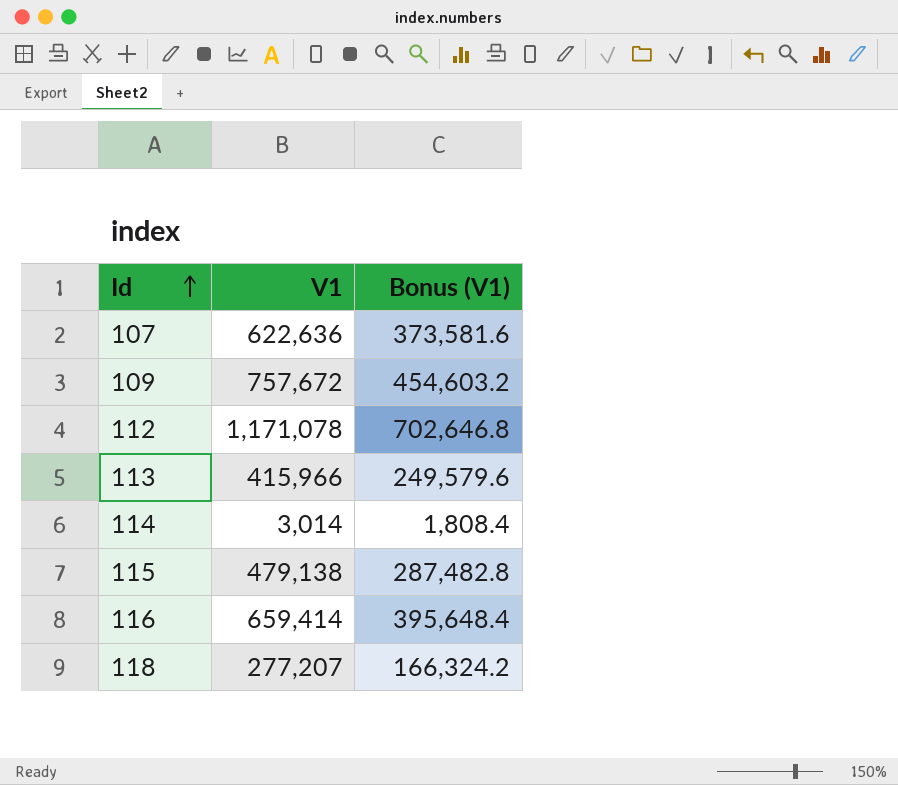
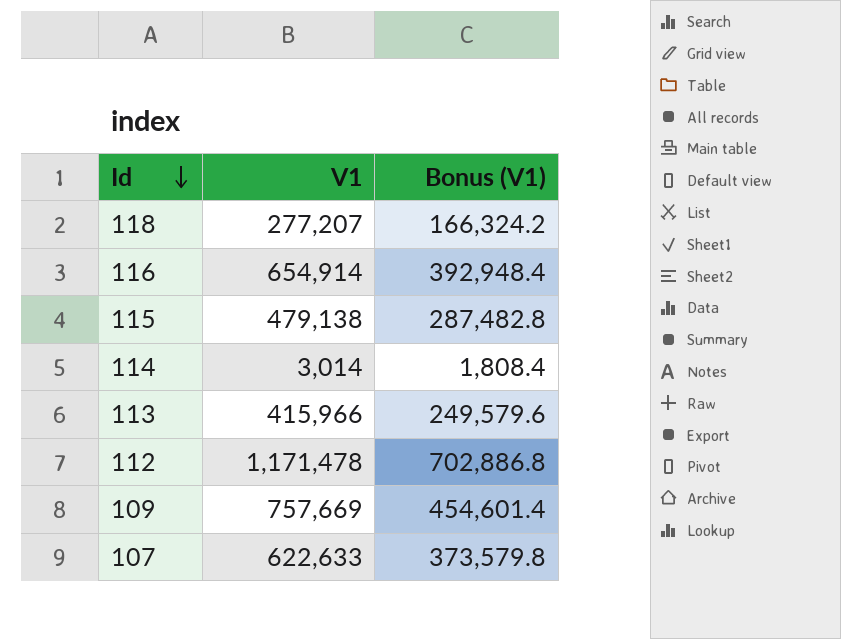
row order: Id ascending -> Id descending
116 | V1: 659,414 -> 654,914
116 | Bonus (V1): 395,648.4 -> 392,948.4
112 | V1: 1,171,078 -> 1,171,478
112 | Bonus (V1): 702,646.8 -> 702,886.8
109 | V1: 757,672 -> 757,669
109 | Bonus (V1): 454,603.2 -> 454,601.4
107 | V1: 622,636 -> 622,633
107 | Bonus (V1): 373,581.6 -> 373,579.8

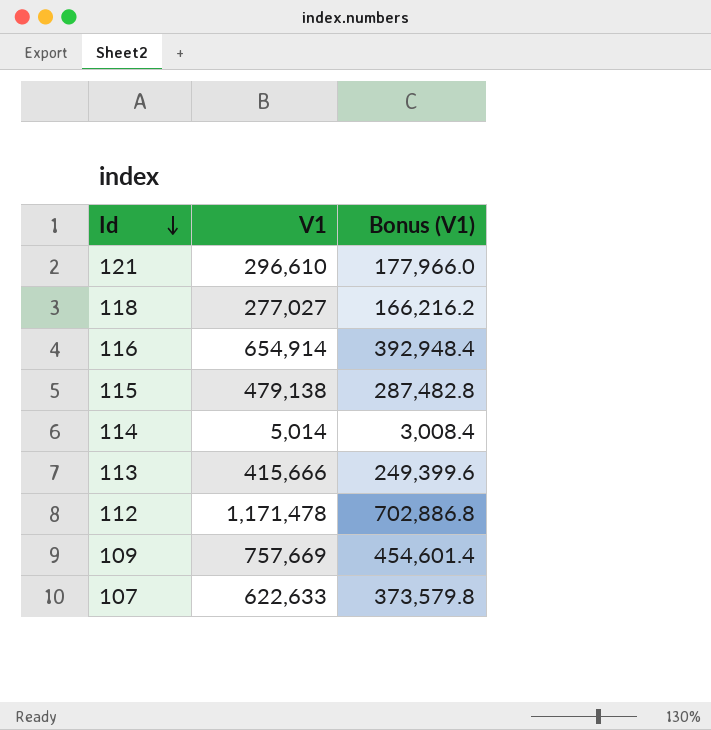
row 121: none -> 296,610 | 177,966.0
118 | V1: 277,207 -> 277,027
118 | Bonus (V1): 166,324.2 -> 166,216.2
114 | V1: 3,014 -> 5,014
114 | Bonus (V1): 1,808.4 -> 3,008.4
113 | V1: 415,966 -> 415,666
113 | Bonus (V1): 249,579.6 -> 249,399.6

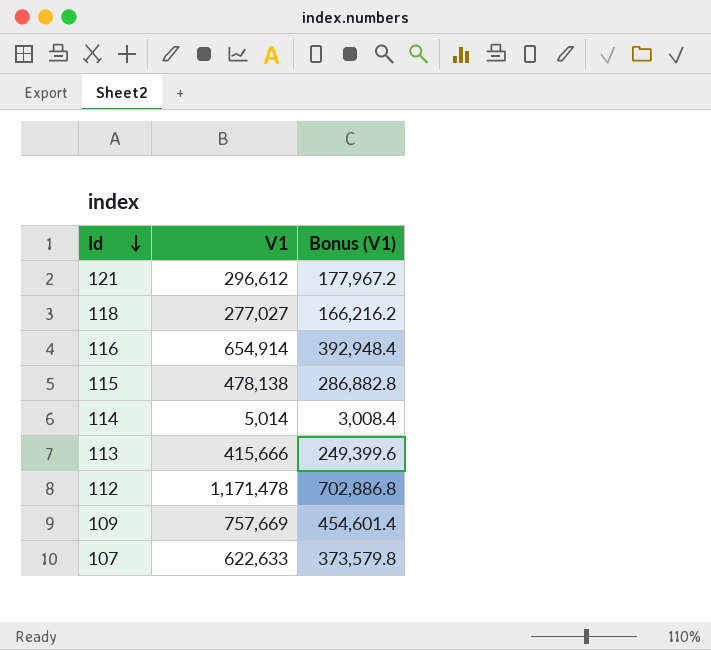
121 | V1: 296,610 -> 296,612
121 | Bonus (V1): 177,966.0 -> 177,967.2
115 | V1: 479,138 -> 478,138
115 | Bonus (V1): 287,482.8 -> 286,882.8

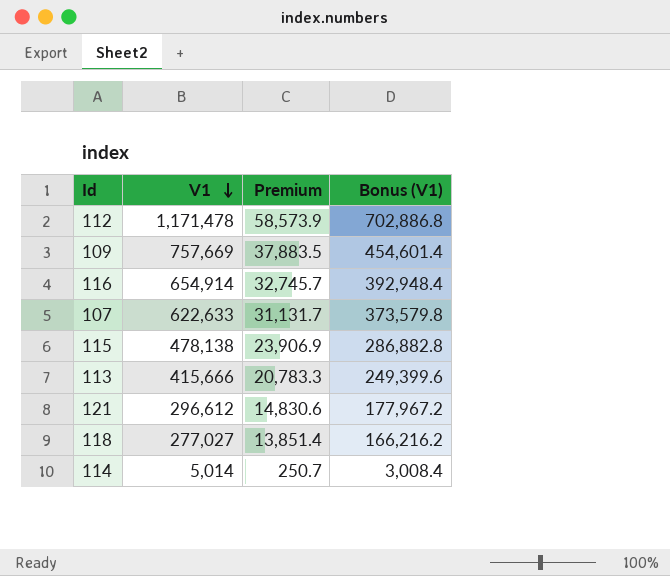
row order: Id descending -> V1 descending
column Premium | formula: none -> [V1] * 0.05

